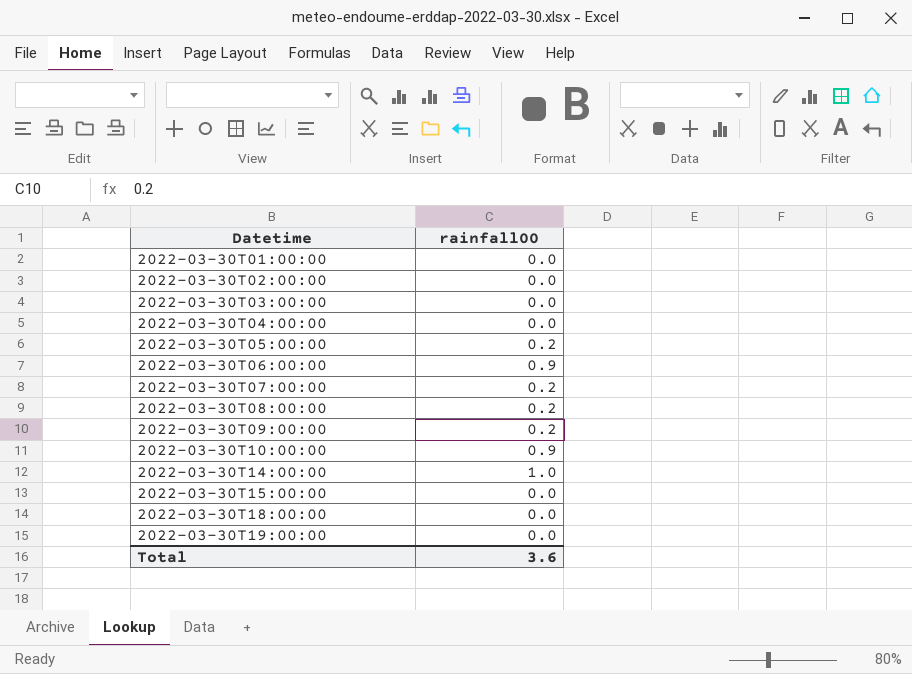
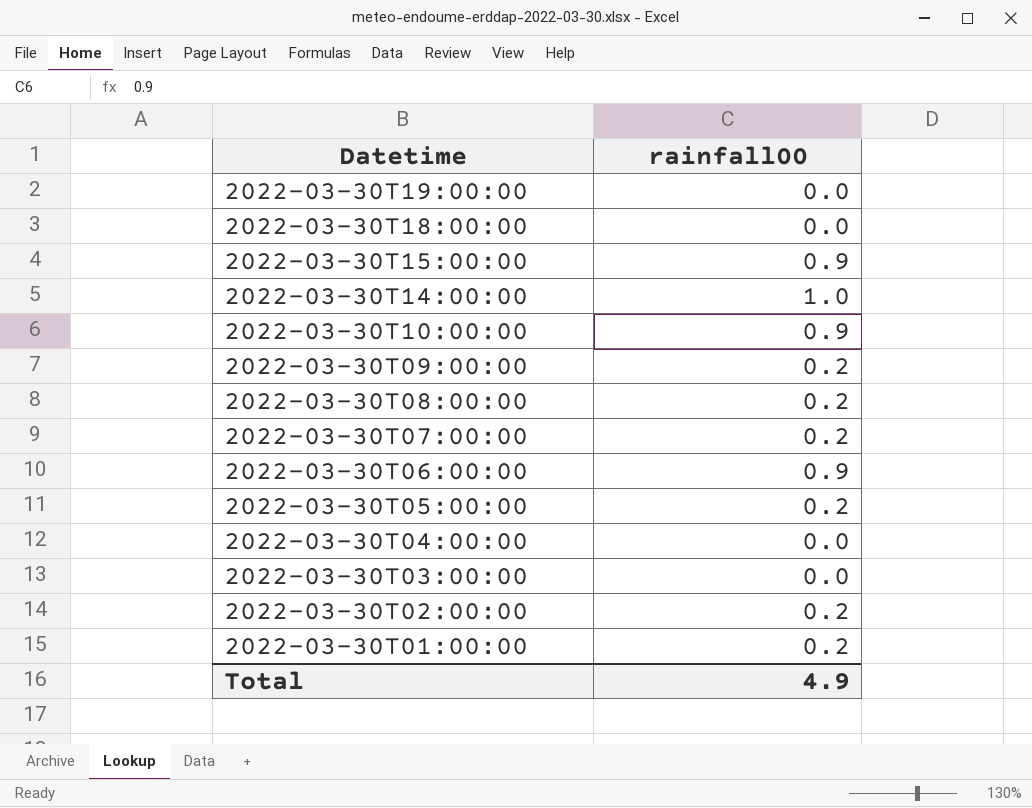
row order: Datetime ascending -> Datetime descending
2022-03-30T15:00:00 | rainfall00: 0.0 -> 0.9
2022-03-30T02:00:00 | rainfall00: 0.0 -> 0.2
2022-03-30T01:00:00 | rainfall00: 0.0 -> 0.2
Total | rainfall00: 3.6 -> 4.9

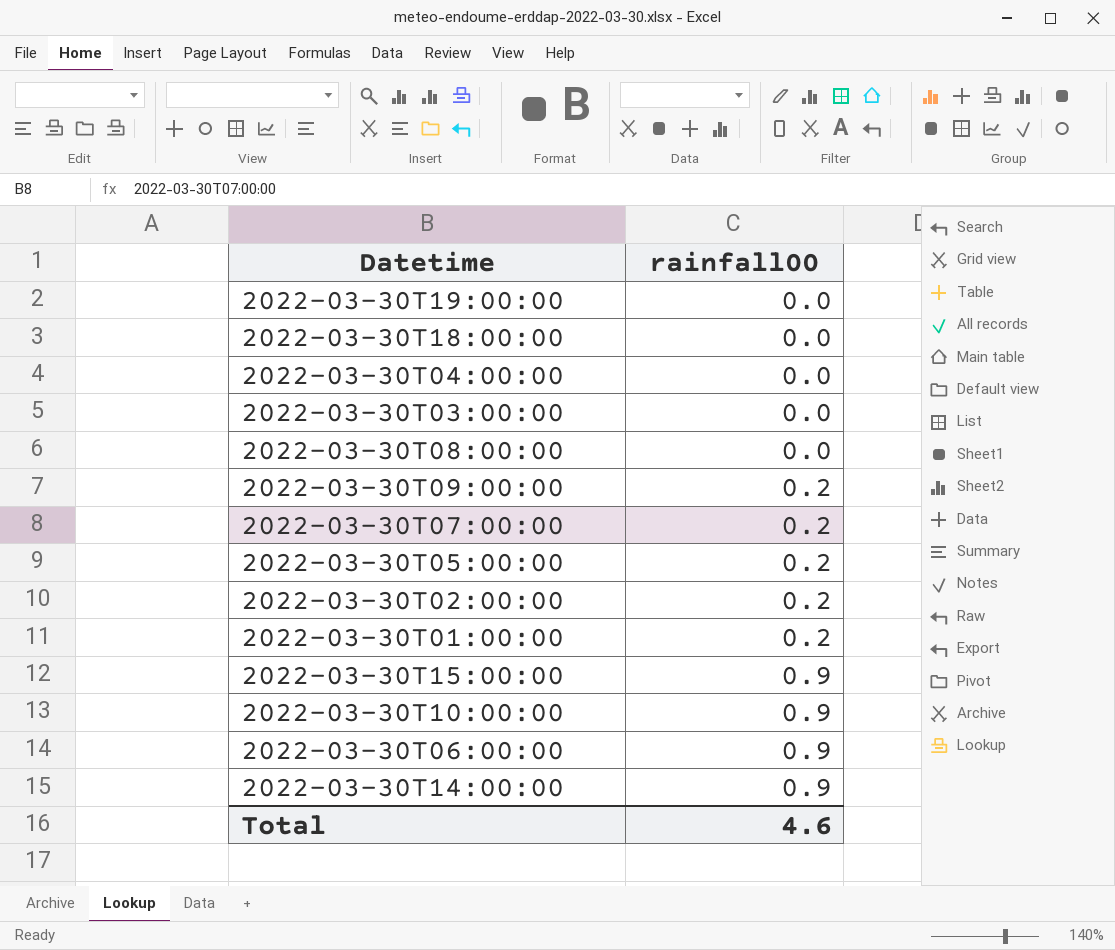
row order: Datetime descending -> rainfall00 ascending
2022-03-30T08:00:00 | rainfall00: 0.2 -> 0.0
2022-03-30T14:00:00 | rainfall00: 1.0 -> 0.9
Total | rainfall00: 4.9 -> 4.6

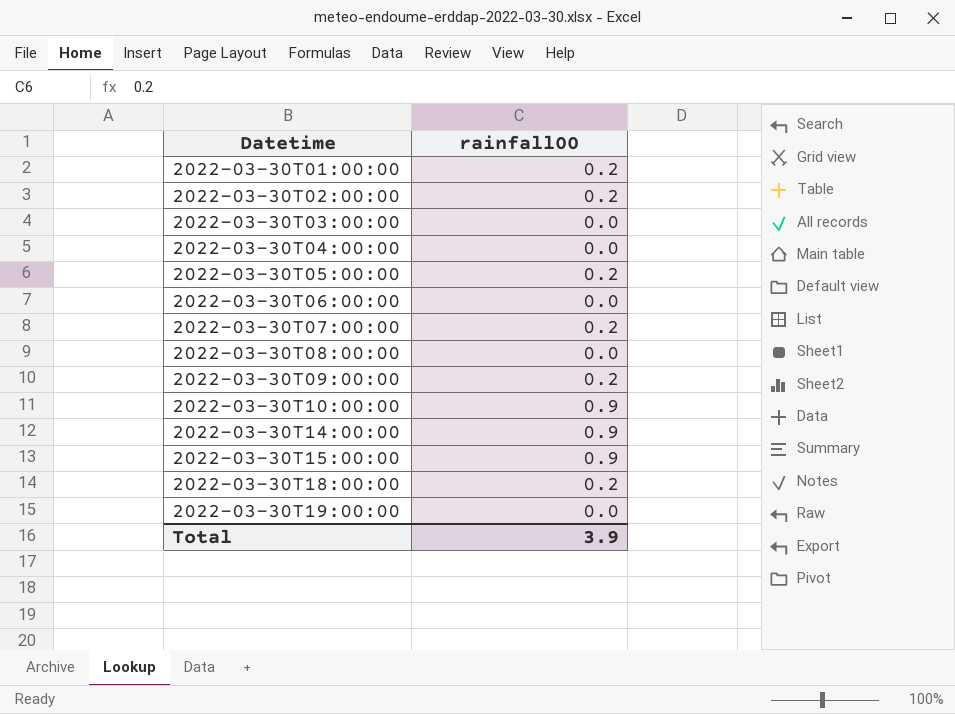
row order: rainfall00 ascending -> Datetime ascending
2022-03-30T06:00:00 | rainfall00: 0.9 -> 0.0
2022-03-30T18:00:00 | rainfall00: 0.0 -> 0.2
Total | rainfall00: 4.6 -> 3.9

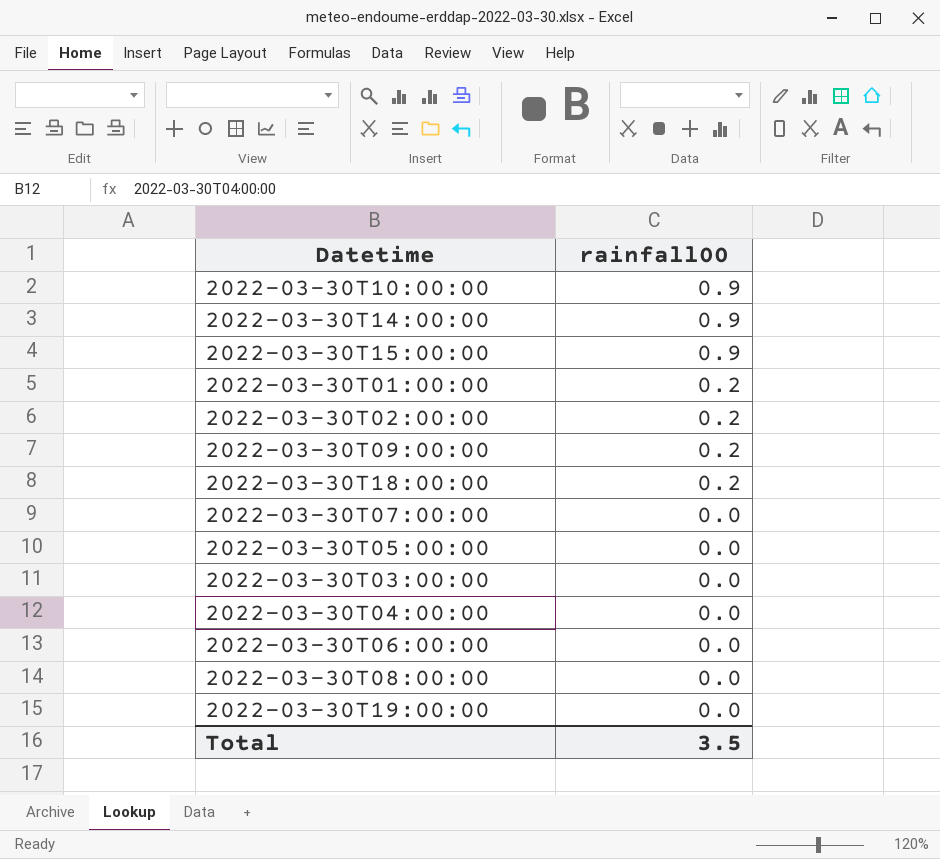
row order: Datetime ascending -> rainfall00 descending
2022-03-30T07:00:00 | rainfall00: 0.2 -> 0.0
2022-03-30T05:00:00 | rainfall00: 0.2 -> 0.0
Total | rainfall00: 3.9 -> 3.5

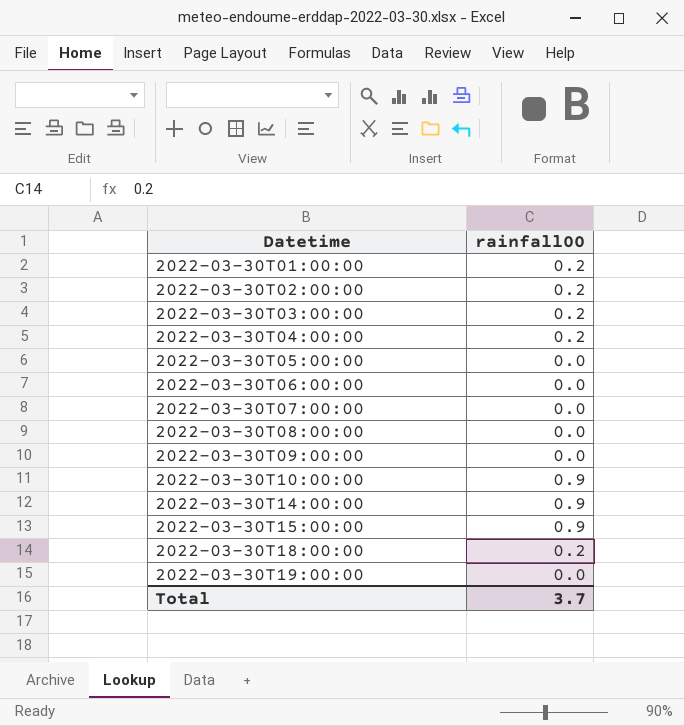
row order: rainfall00 descending -> Datetime ascending
2022-03-30T03:00:00 | rainfall00: 0.0 -> 0.2
2022-03-30T04:00:00 | rainfall00: 0.0 -> 0.2
2022-03-30T09:00:00 | rainfall00: 0.2 -> 0.0
Total | rainfall00: 3.5 -> 3.7

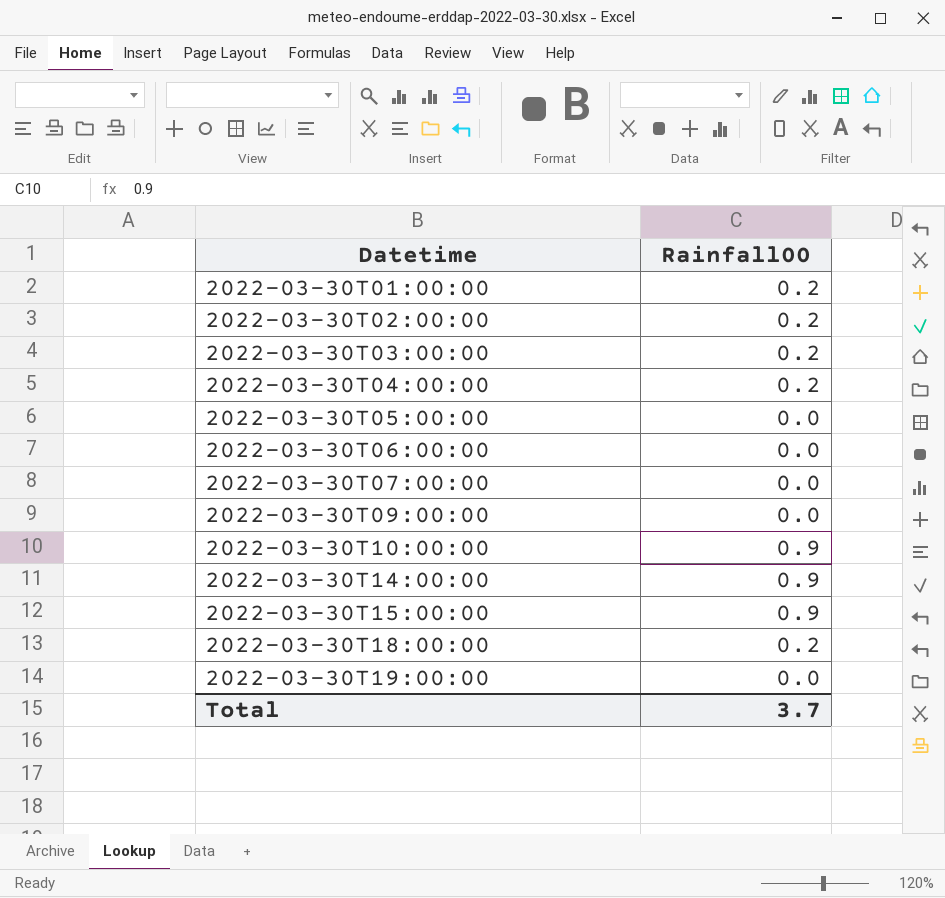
column name: rainfall00 -> Rainfall00
row 2022-03-30T08:00:00: 0.0 -> none

